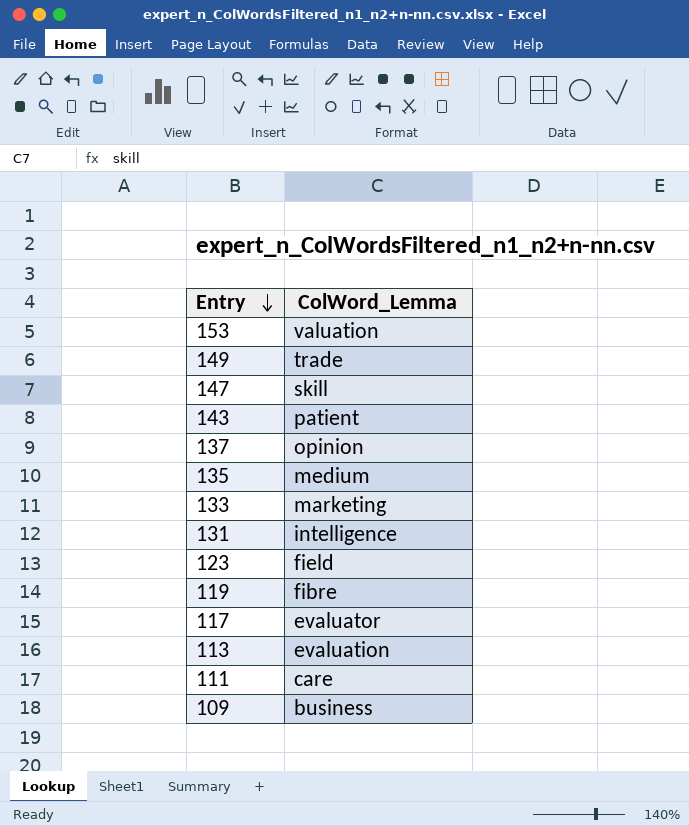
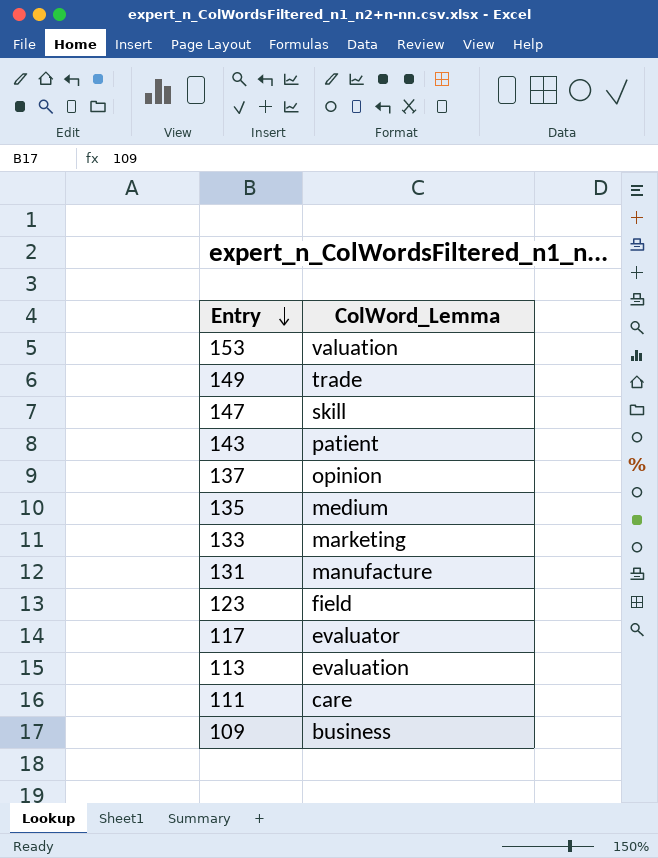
row 119: fibre -> none
131 | ColWord_Lemma: intelligence -> manufacture

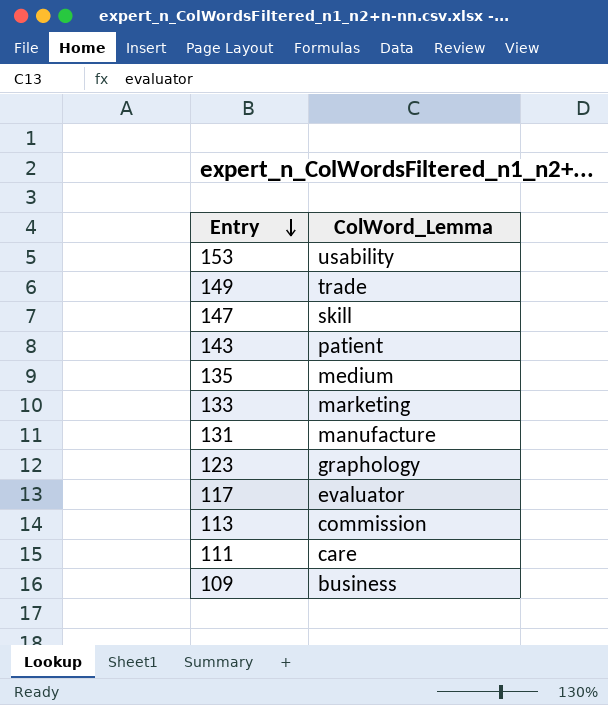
row 137: opinion -> none
153 | ColWord_Lemma: valuation -> usability
123 | ColWord_Lemma: field -> graphology
113 | ColWord_Lemma: evaluation -> commission

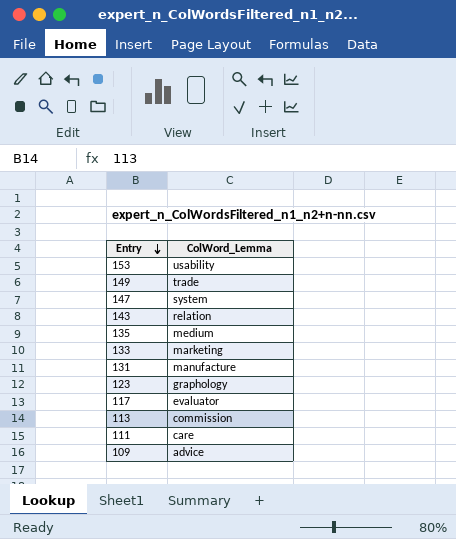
147 | ColWord_Lemma: skill -> system
143 | ColWord_Lemma: patient -> relation
109 | ColWord_Lemma: business -> advice

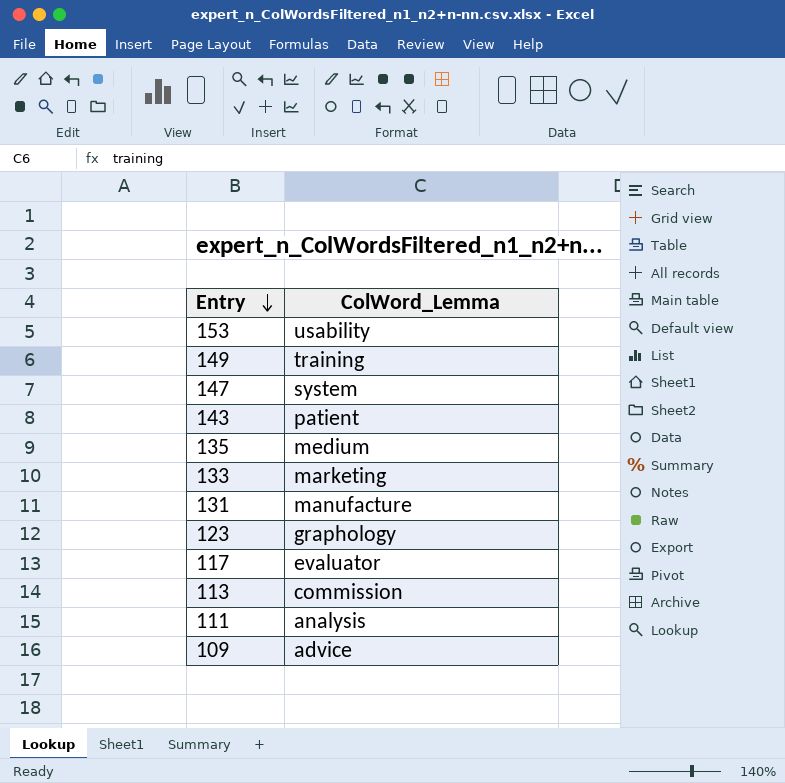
149 | ColWord_Lemma: trade -> training
143 | ColWord_Lemma: relation -> patient
111 | ColWord_Lemma: care -> analysis

